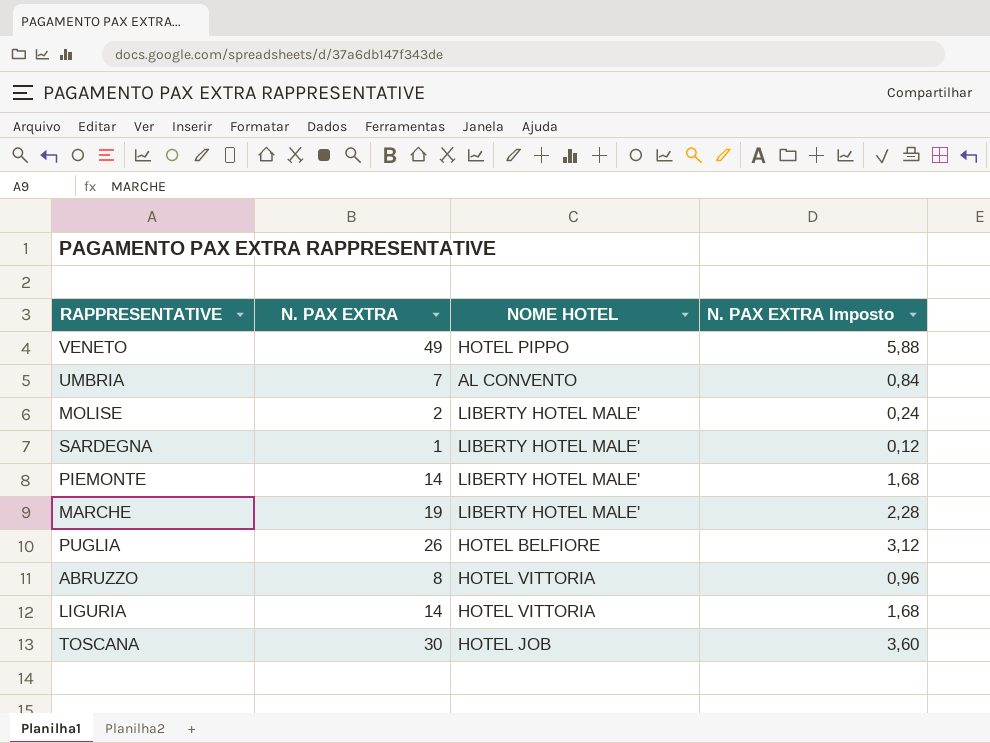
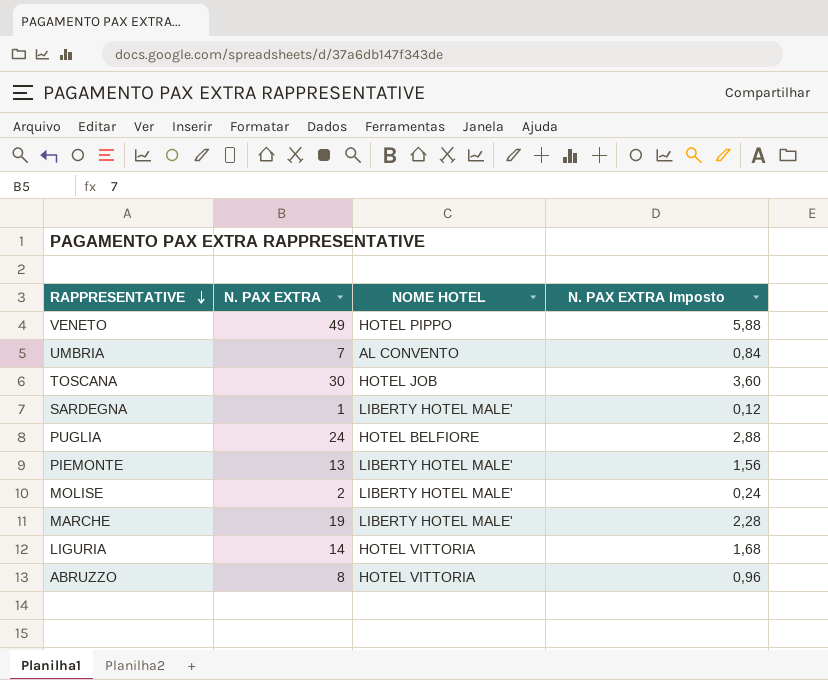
row order: none -> RAPPRESENTATIVE descending
PUGLIA | N. PAX EXTRA: 26 -> 24
PUGLIA | N. PAX EXTRA Imposto: 3,12 -> 2,88
PIEMONTE | N. PAX EXTRA: 14 -> 13
PIEMONTE | N. PAX EXTRA Imposto: 1,68 -> 1,56

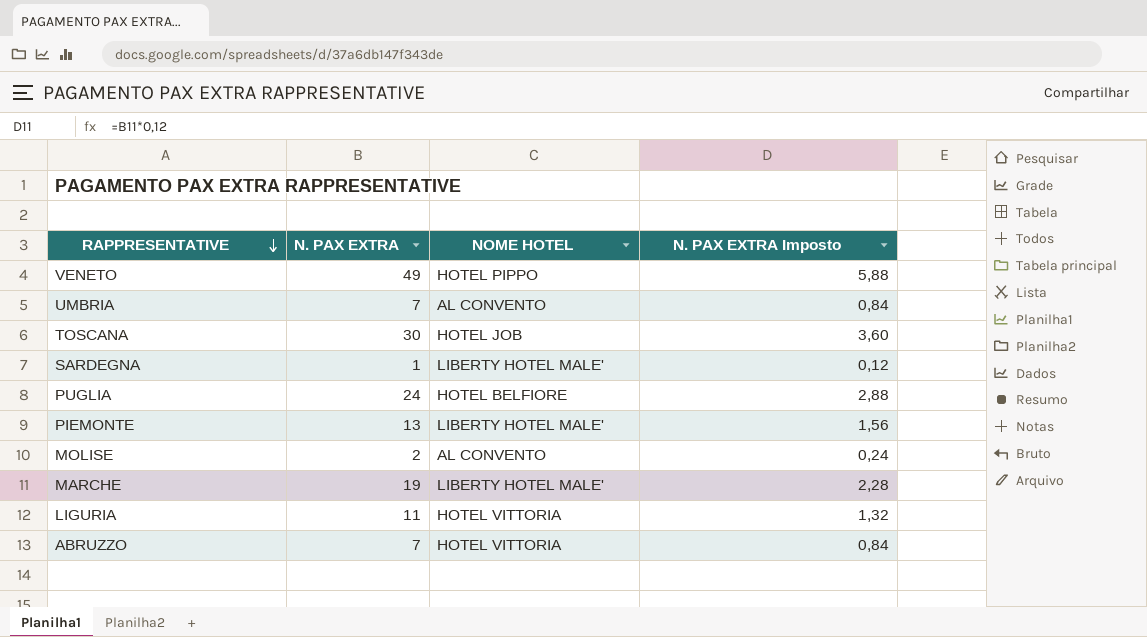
MOLISE | NOME HOTEL: LIBERTY HOTEL MALE' -> AL CONVENTO
LIGURIA | N. PAX EXTRA: 14 -> 11
LIGURIA | N. PAX EXTRA Imposto: 1,68 -> 1,32
ABRUZZO | N. PAX EXTRA: 8 -> 7
ABRUZZO | N. PAX EXTRA Imposto: 0,96 -> 0,84

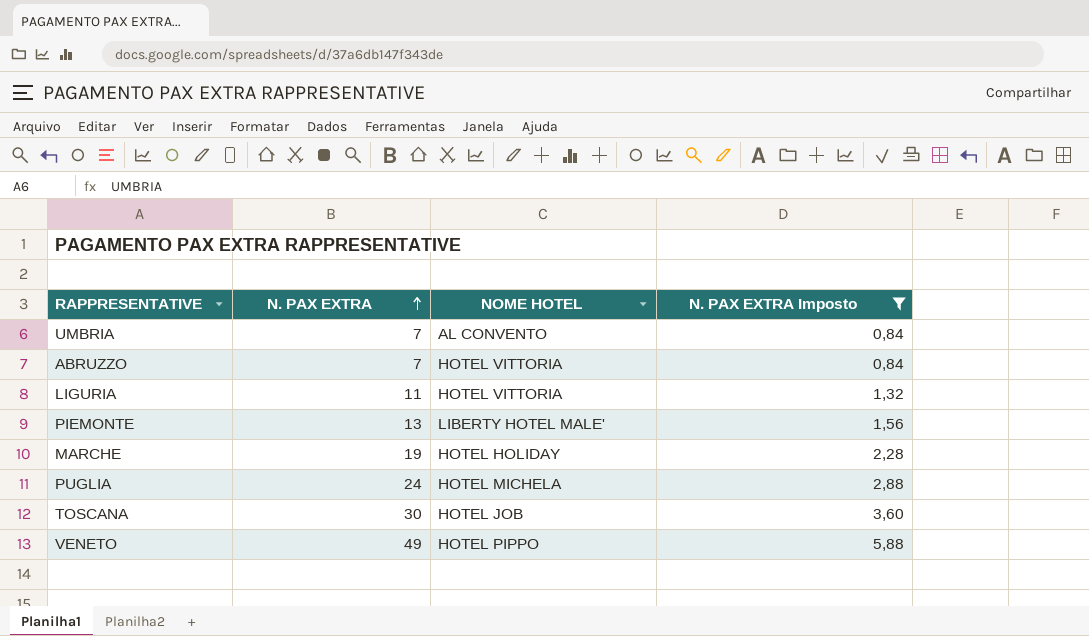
filter: none -> N. PAX EXTRA Imposto >= 0,84
row order: RAPPRESENTATIVE descending -> N. PAX EXTRA ascending
MARCHE | NOME HOTEL: LIBERTY HOTEL MALE' -> HOTEL HOLIDAY
PUGLIA | NOME HOTEL: HOTEL BELFIORE -> HOTEL MICHELA

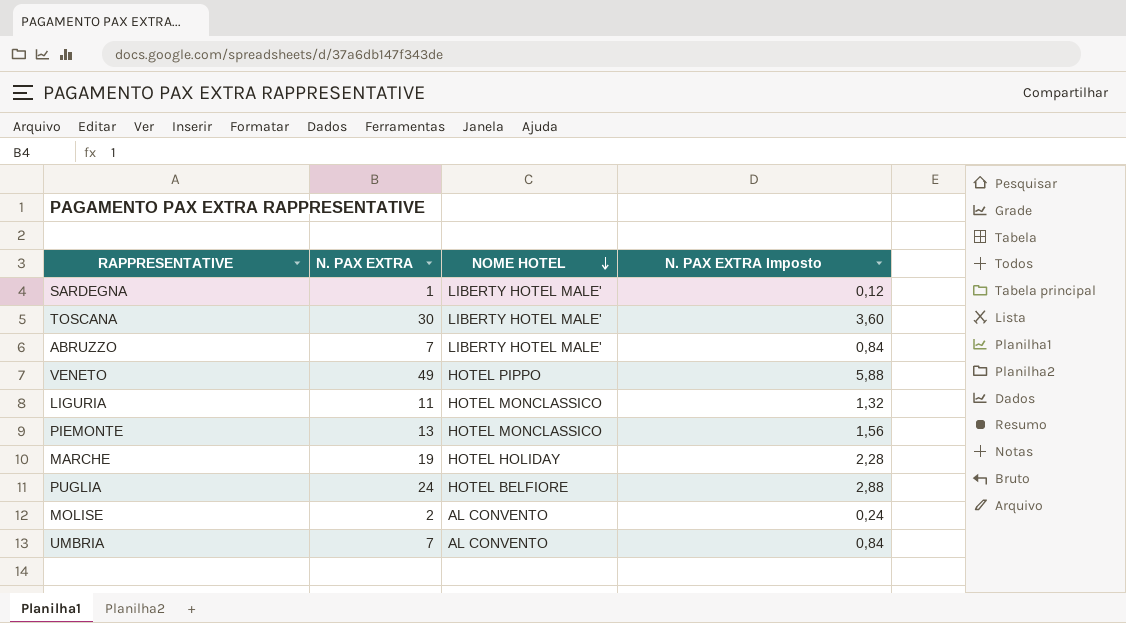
filter: N. PAX EXTRA Imposto >= 0,84 -> none
row order: N. PAX EXTRA ascending -> NOME HOTEL descending
TOSCANA | NOME HOTEL: HOTEL JOB -> LIBERTY HOTEL MALE'
ABRUZZO | NOME HOTEL: HOTEL VITTORIA -> LIBERTY HOTEL MALE'
LIGURIA | NOME HOTEL: HOTEL VITTORIA -> HOTEL MONCLASSICO
PIEMONTE | NOME HOTEL: LIBERTY HOTEL MALE' -> HOTEL MONCLASSICO
PUGLIA | NOME HOTEL: HOTEL MICHELA -> HOTEL BELFIORE

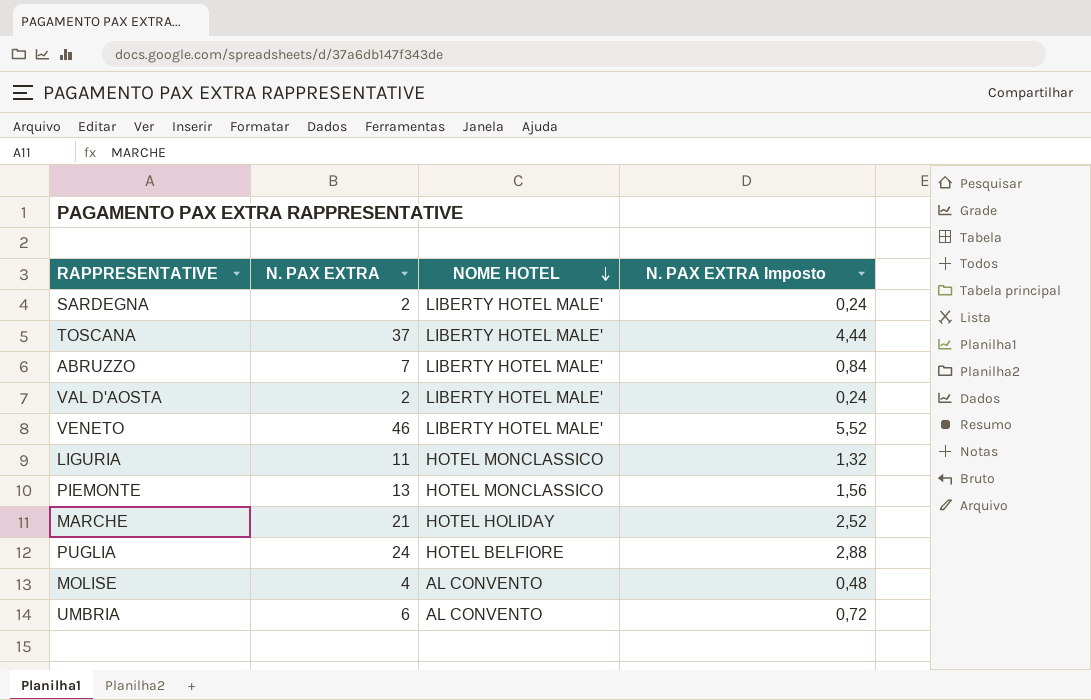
SARDEGNA | N. PAX EXTRA: 1 -> 2
SARDEGNA | N. PAX EXTRA Imposto: 0,12 -> 0,24
TOSCANA | N. PAX EXTRA: 30 -> 37
TOSCANA | N. PAX EXTRA Imposto: 3,60 -> 4,44
row VAL D'AOSTA: none -> 2 | LIBERTY HOTEL MALE' | 0,24
VENETO | N. PAX EXTRA: 49 -> 46
VENETO | NOME HOTEL: HOTEL PIPPO -> LIBERTY HOTEL MALE'
VENETO | N. PAX EXTRA Imposto: 5,88 -> 5,52
MARCHE | N. PAX EXTRA: 19 -> 21
MARCHE | N. PAX EXTRA Imposto: 2,28 -> 2,52
MOLISE | N. PAX EXTRA: 2 -> 4
MOLISE | N. PAX EXTRA Imposto: 0,24 -> 0,48
UMBRIA | N. PAX EXTRA: 7 -> 6
UMBRIA | N. PAX EXTRA Imposto: 0,84 -> 0,72

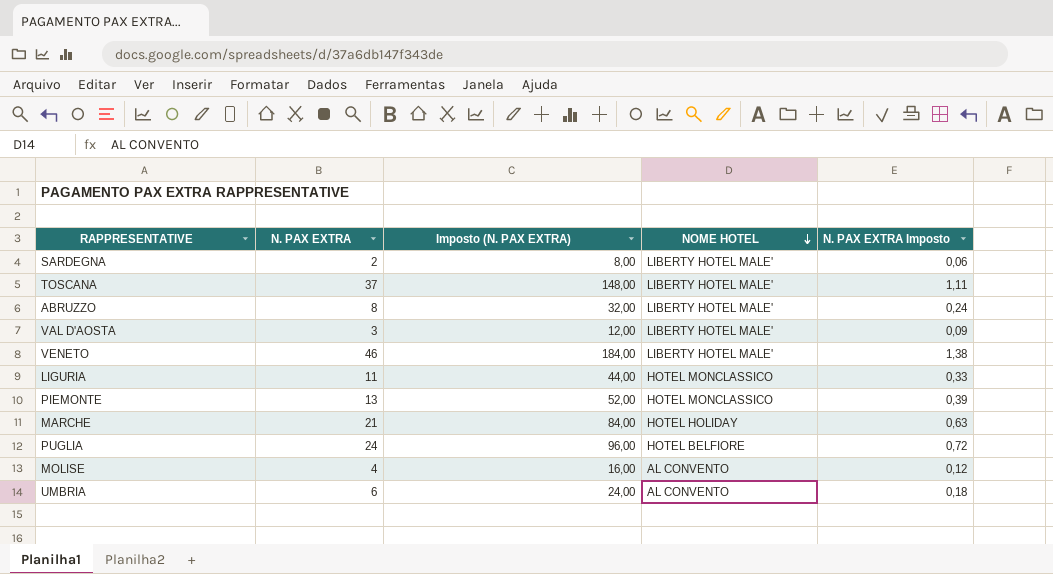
column Imposto (N. PAX EXTRA) | formula: none -> [N. PAX EXTRA] * 4
column N. PAX EXTRA Imposto | formula: [N. PAX EXTRA] * 0,12 -> [N. PAX EXTRA] * 0,03
ABRUZZO | N. PAX EXTRA: 7 -> 8
VAL D'AOSTA | N. PAX EXTRA: 2 -> 3

